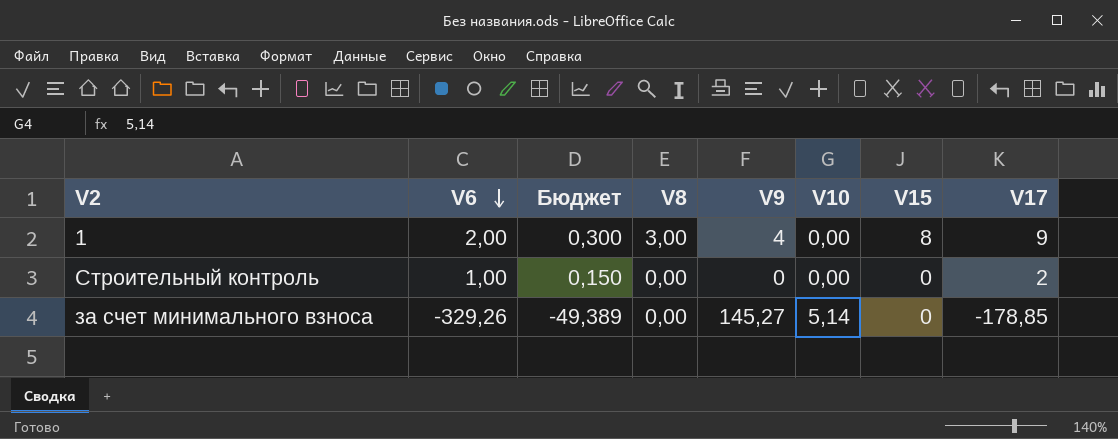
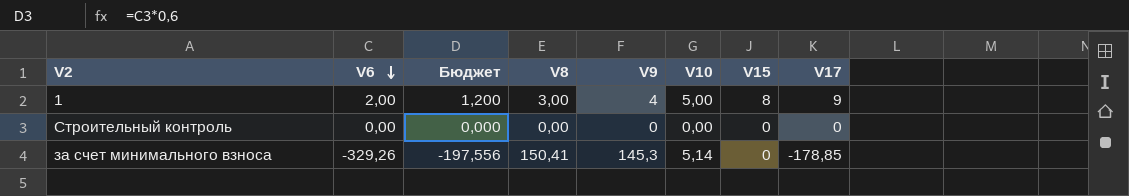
column Бюджет | formula: [V6] * 0,15 -> [V6] * 0,6
1 | V10: 0,00 -> 5,00
Строительный контроль | V6: 1,00 -> 0,00
Строительный контроль | V17: 2 -> 0
за счет минимального взноса | V8: 0,00 -> 150,41
за счет минимального взноса | V9: 145,27 -> 145,3

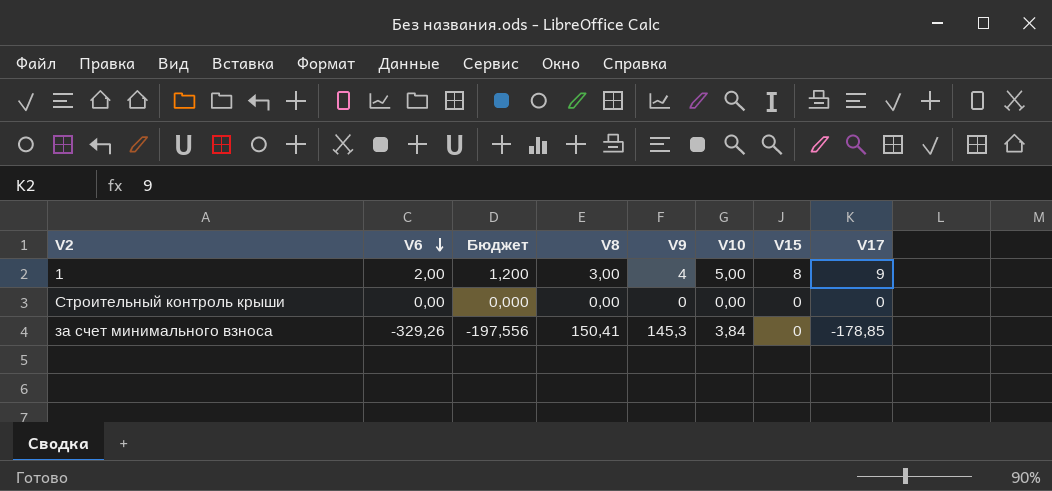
row Строительный контроль: 0,00 | 0,000 | 0,00 | 0 | 0,00 | 0 | 0 -> none
row Строительный контроль крыши: none -> 0,00 | 0,000 | 0,00 | 0 | 0,00 | 0 | 0
за счет минимального взноса | V10: 5,14 -> 3,84

